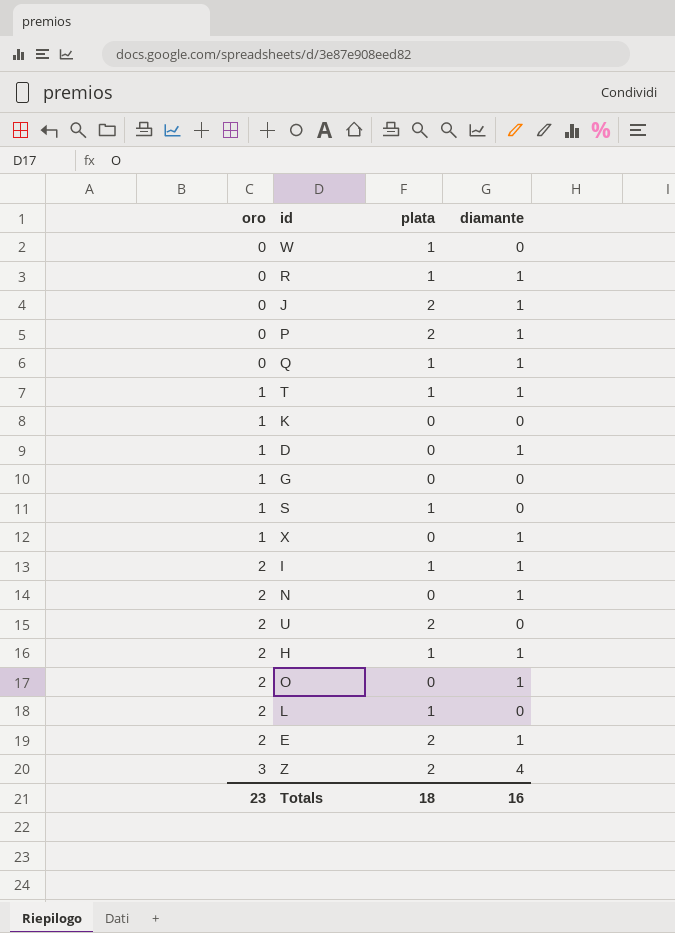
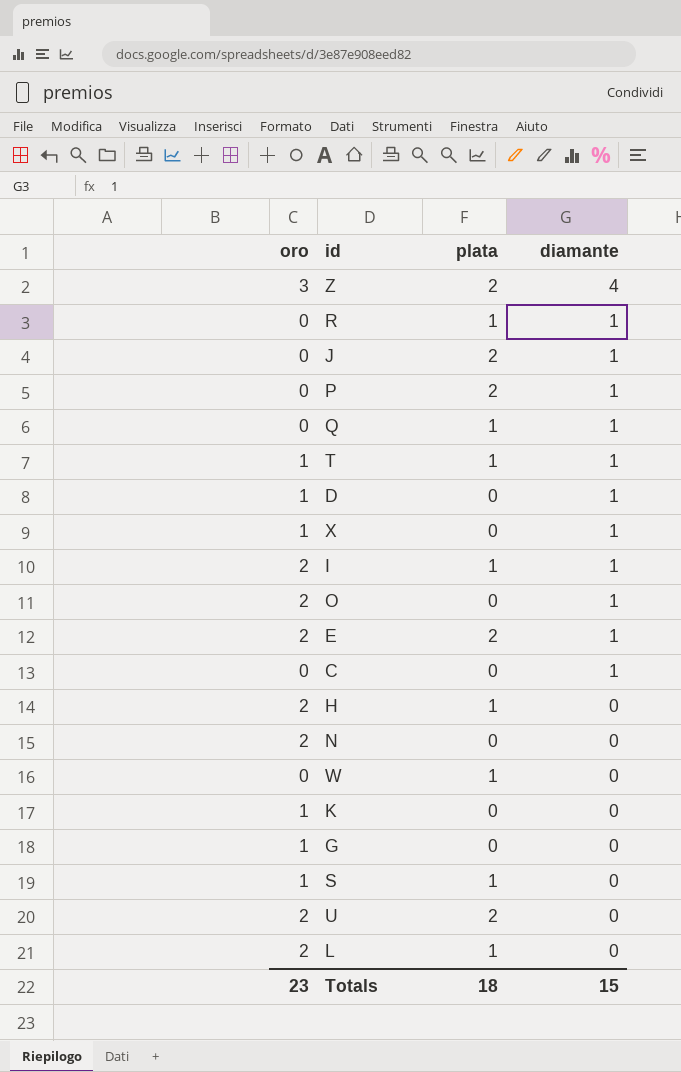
row order: oro ascending -> diamante descending
row C: none -> 0 | 0 | 1
H | diamante: 1 -> 0
N | diamante: 1 -> 0
Totals | diamante: 16 -> 15

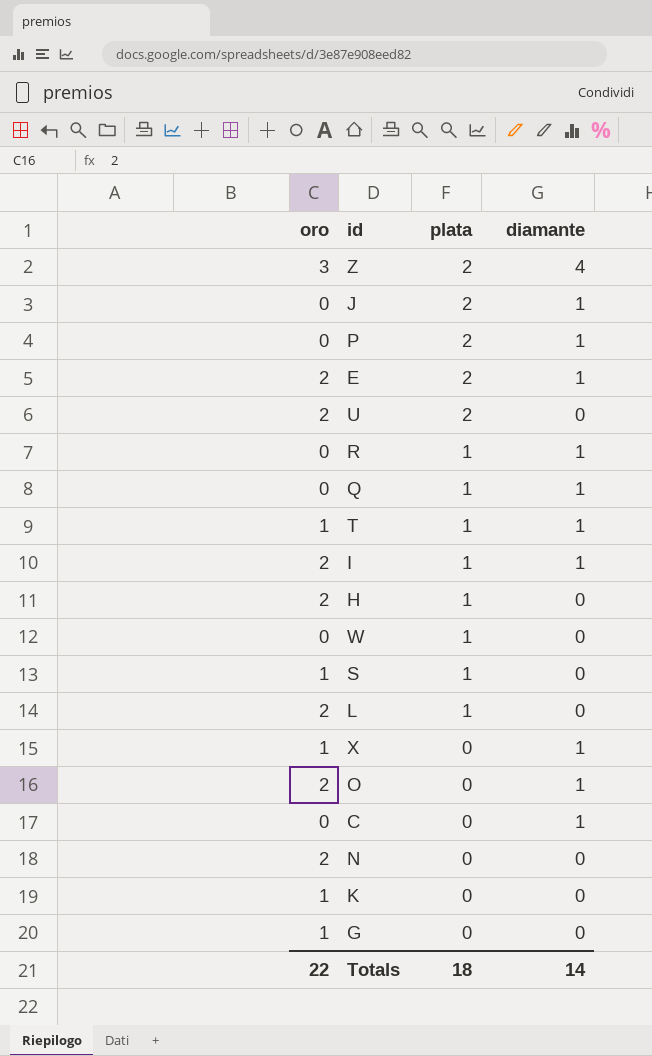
row order: diamante descending -> plata descending
row D: 1 | 0 | 1 -> none
Totals | oro: 23 -> 22
Totals | diamante: 15 -> 14

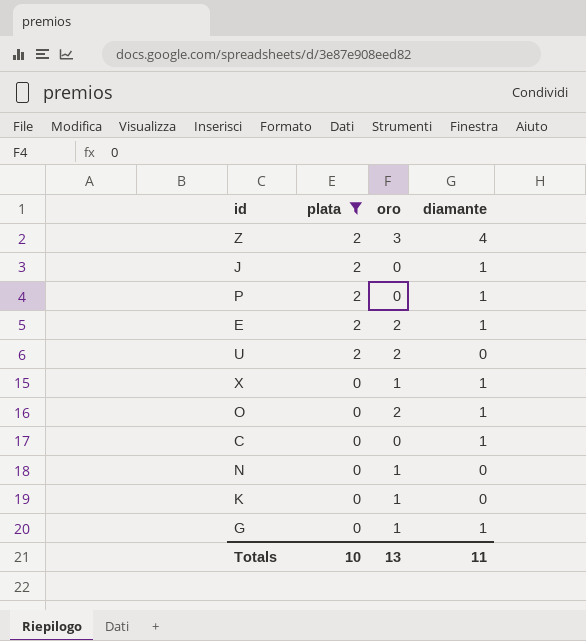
filter: none -> plata != 1
column oro | position: 1 -> 3
N | oro: 2 -> 1
G | diamante: 0 -> 1
Totals | plata: 18 -> 10
Totals | oro: 22 -> 13
Totals | diamante: 14 -> 11

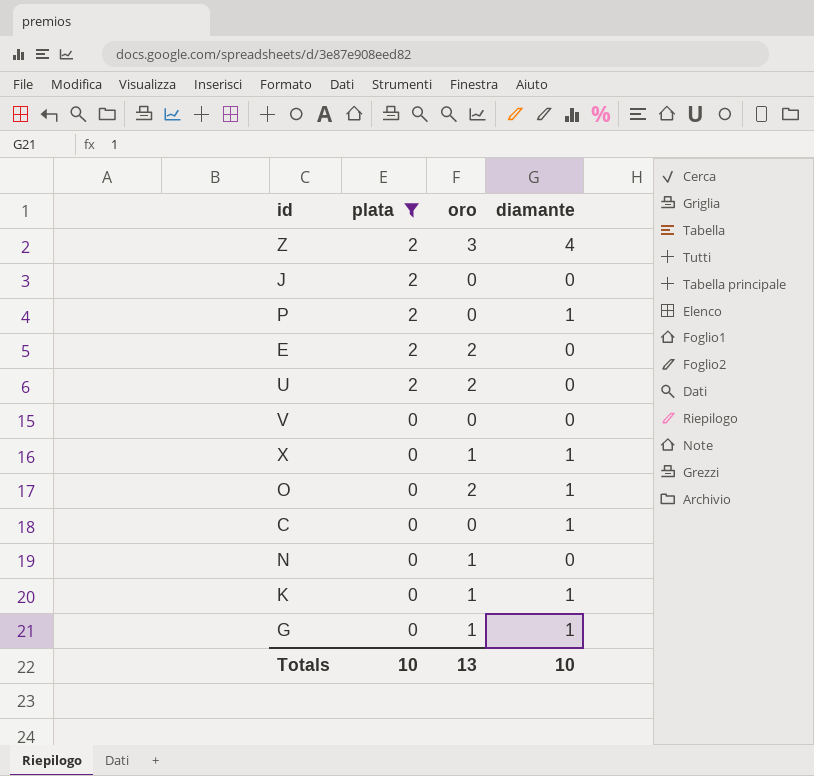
J | diamante: 1 -> 0
E | diamante: 1 -> 0
row V: none -> 0 | 0 | 0
K | diamante: 0 -> 1
Totals | diamante: 11 -> 10

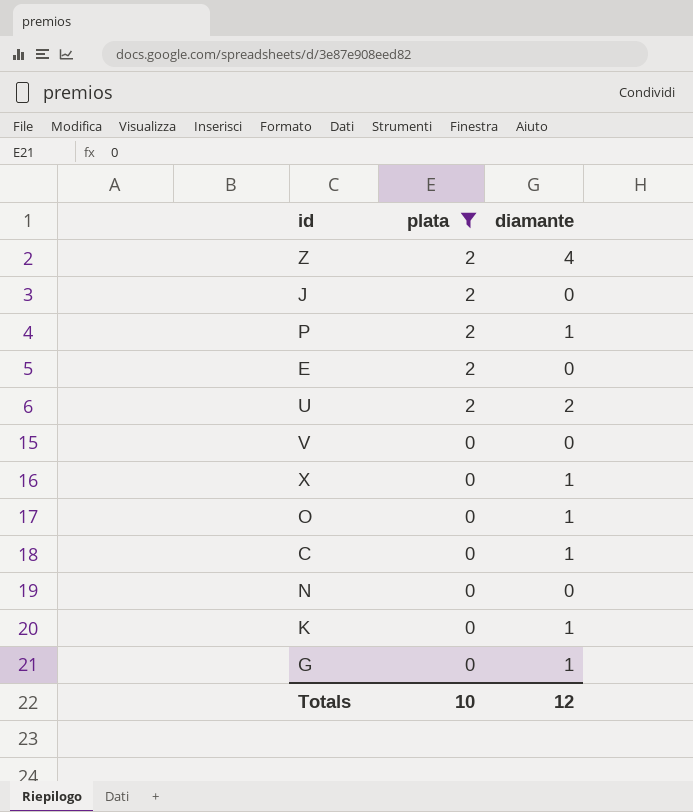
column oro | position: 3 -> none
U | diamante: 0 -> 2
Totals | diamante: 10 -> 12

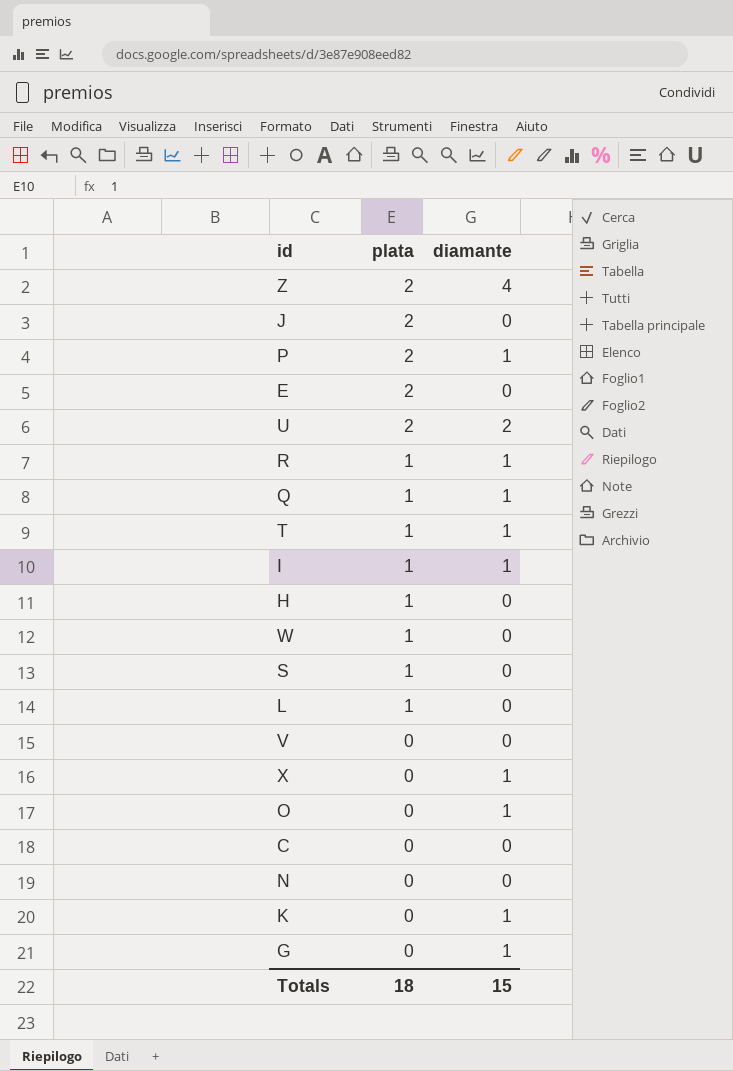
filter: plata != 1 -> none
C | diamante: 1 -> 0
Totals | plata: 10 -> 18
Totals | diamante: 12 -> 15

